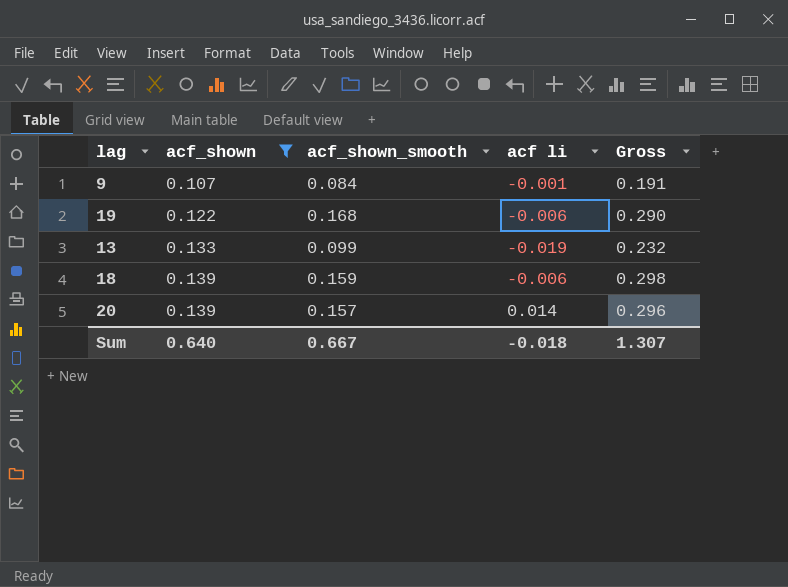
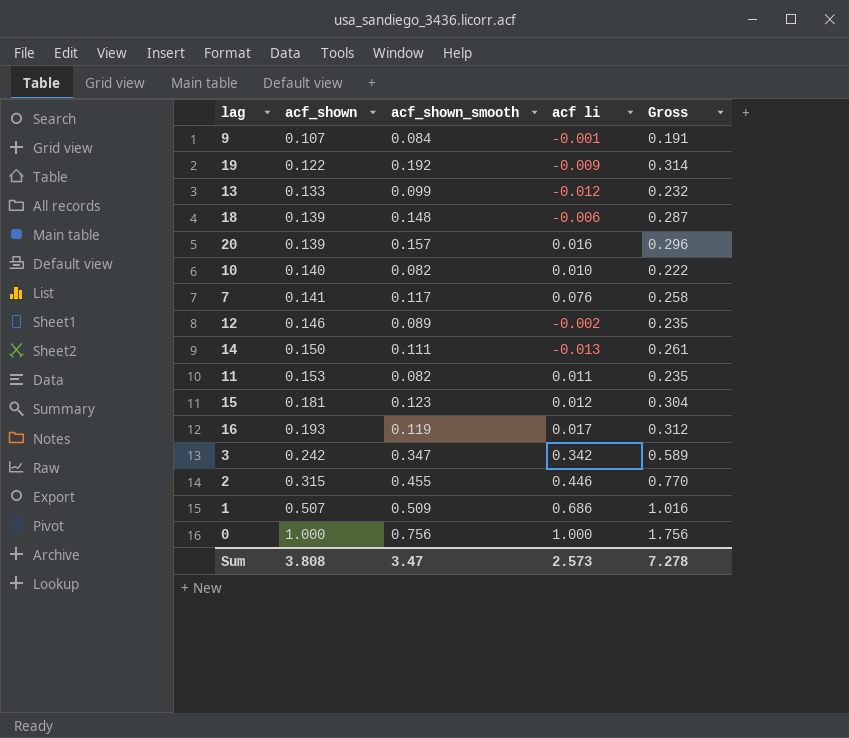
filter: acf_shown <= 0.139 -> none
19 | acf_shown_smooth: 0.168 -> 0.192
19 | acf li: -0.006 -> -0.009
19 | Gross: 0.290 -> 0.314
13 | acf li: -0.019 -> -0.012
18 | acf_shown_smooth: 0.159 -> 0.148
18 | Gross: 0.298 -> 0.287
20 | acf li: 0.014 -> 0.016
Sum | acf_shown: 0.640 -> 3.808
Sum | acf_shown_smooth: 0.667 -> 3.47
Sum | acf li: -0.018 -> 2.573
Sum | Gross: 1.307 -> 7.278

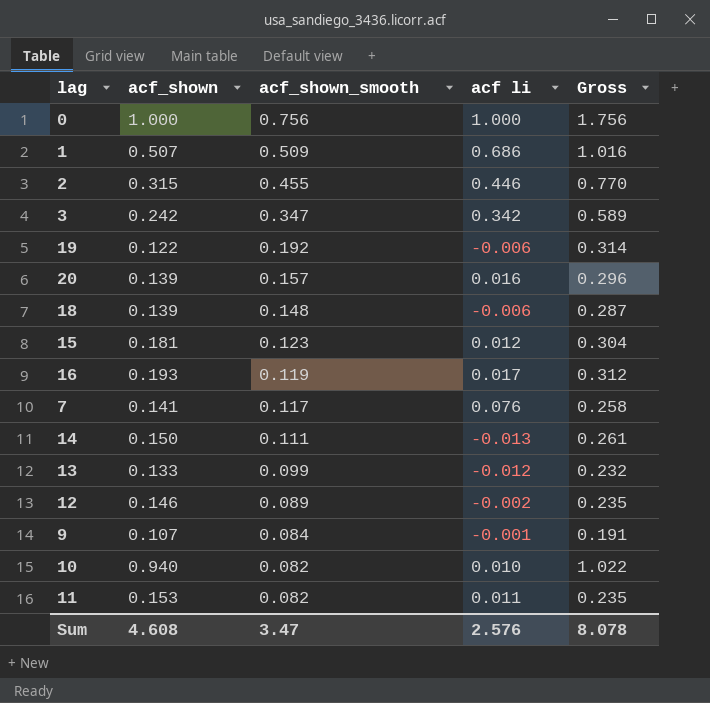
row order: acf_shown ascending -> acf_shown_smooth descending
19 | acf li: -0.009 -> -0.006
10 | acf_shown: 0.140 -> 0.940
10 | Gross: 0.222 -> 1.022
Sum | acf_shown: 3.808 -> 4.608
Sum | acf li: 2.573 -> 2.576
Sum | Gross: 7.278 -> 8.078

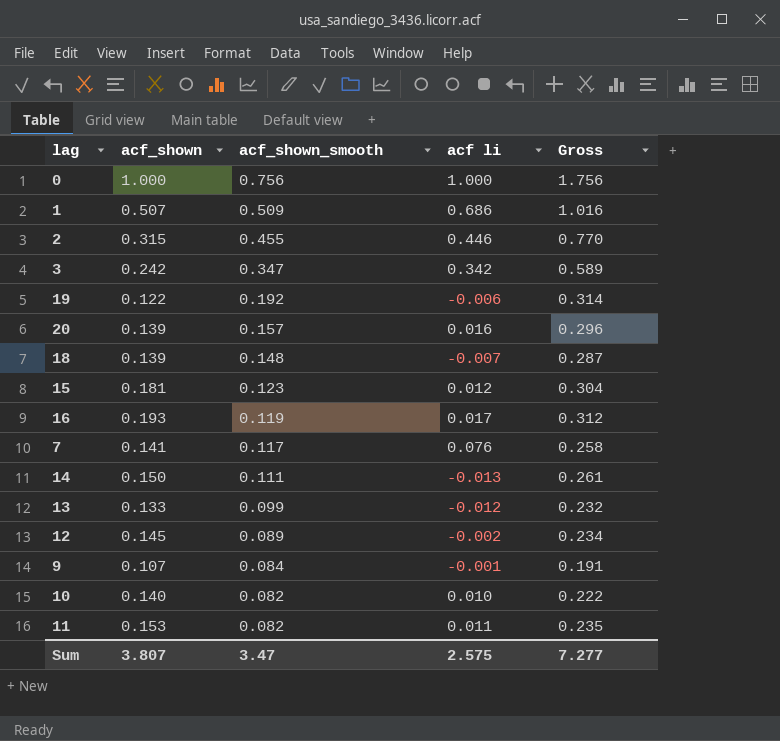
18 | acf li: -0.006 -> -0.007
12 | acf_shown: 0.146 -> 0.145
12 | Gross: 0.235 -> 0.234
10 | acf_shown: 0.940 -> 0.140
10 | Gross: 1.022 -> 0.222
Sum | acf_shown: 4.608 -> 3.807
Sum | acf li: 2.576 -> 2.575
Sum | Gross: 8.078 -> 7.277

